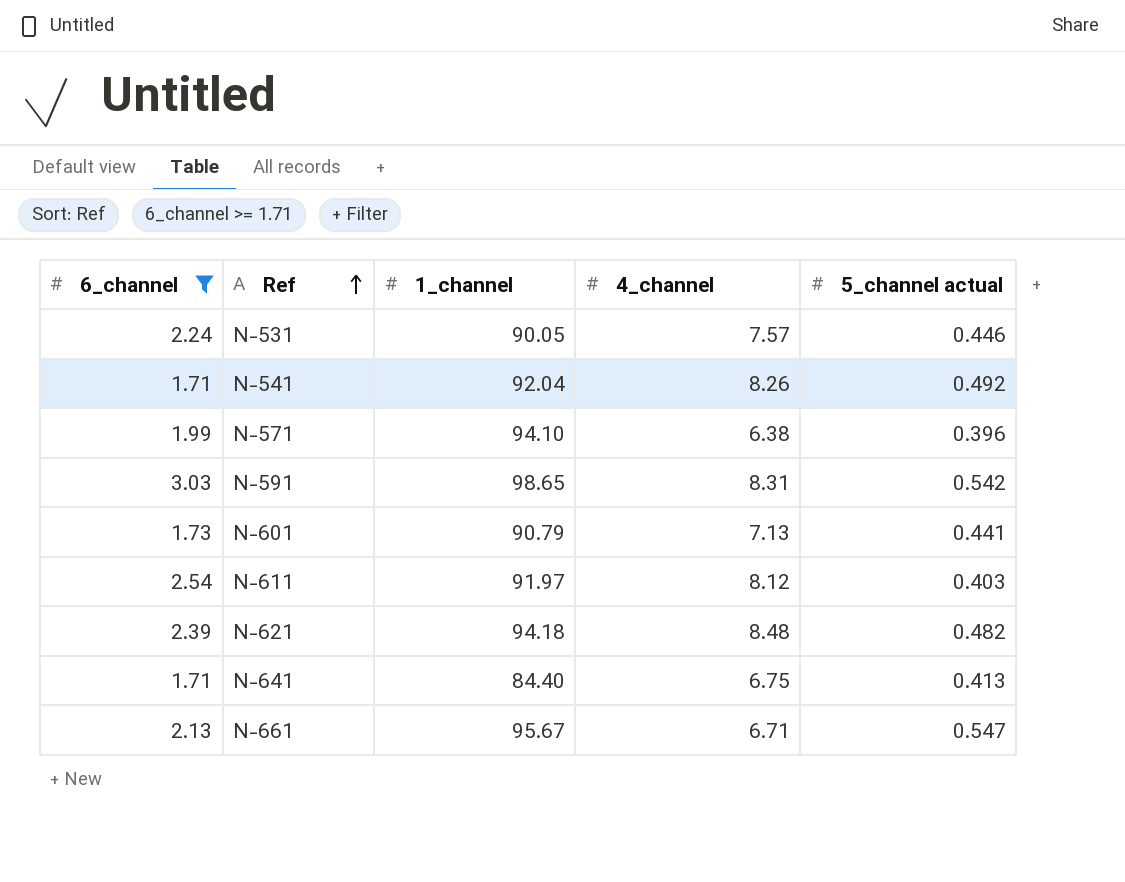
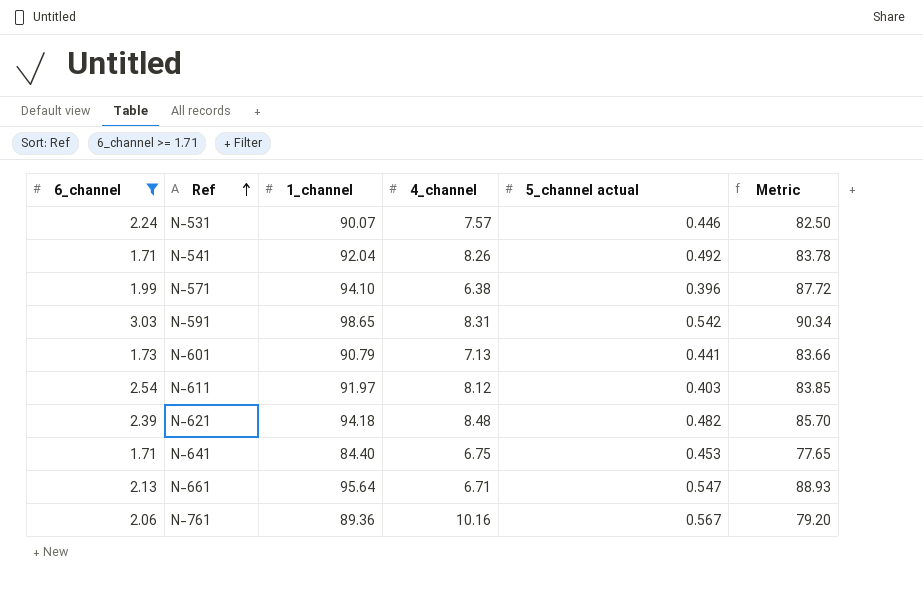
column Metric | formula: none -> [1_channel] - [4_channel]
N-531 | 1_channel: 90.05 -> 90.07
N-641 | 5_channel actual: 0.413 -> 0.453
N-661 | 1_channel: 95.67 -> 95.64
row N-761: none -> 2.06 | 89.36 | 10.16 | 0.567 | 79.20

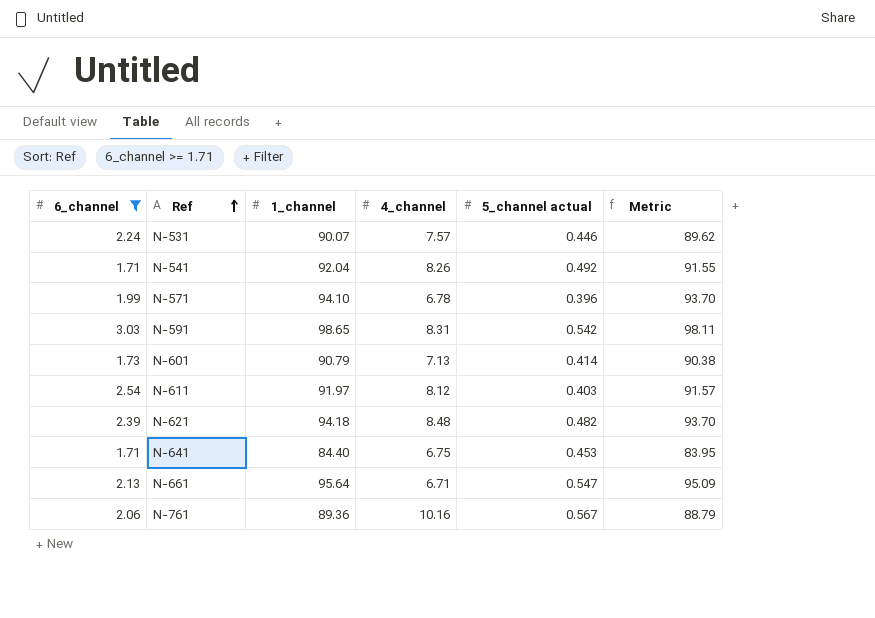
column Metric | formula: [1_channel] - [4_channel] -> [1_channel] - [5_channel actual]
N-571 | 4_channel: 6.38 -> 6.78
N-601 | 5_channel actual: 0.441 -> 0.414

